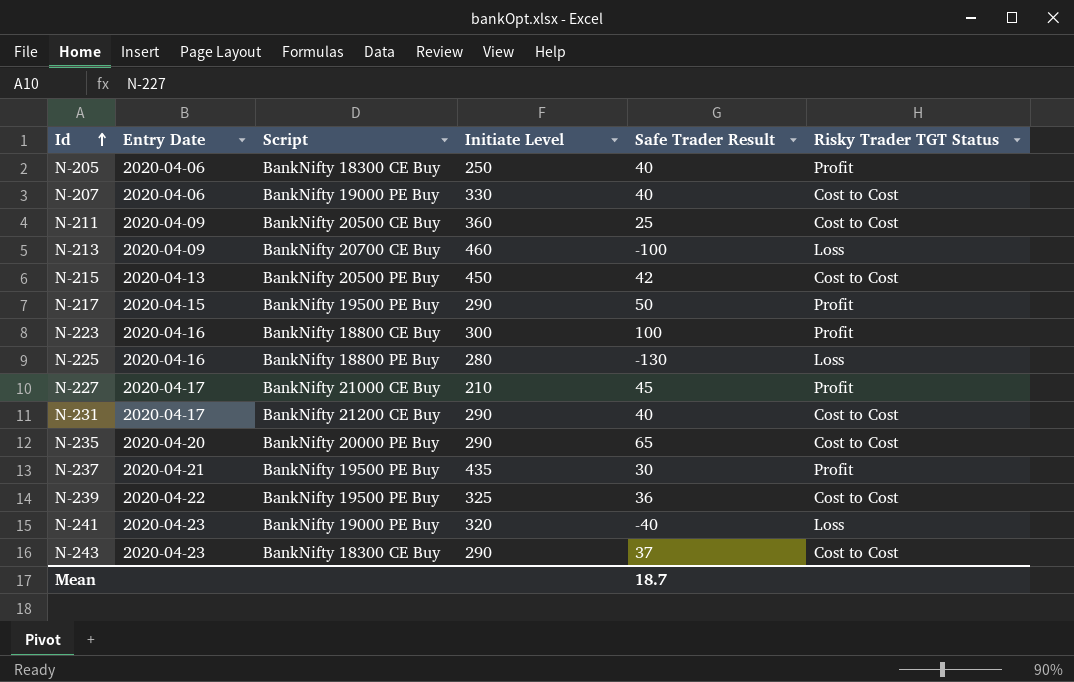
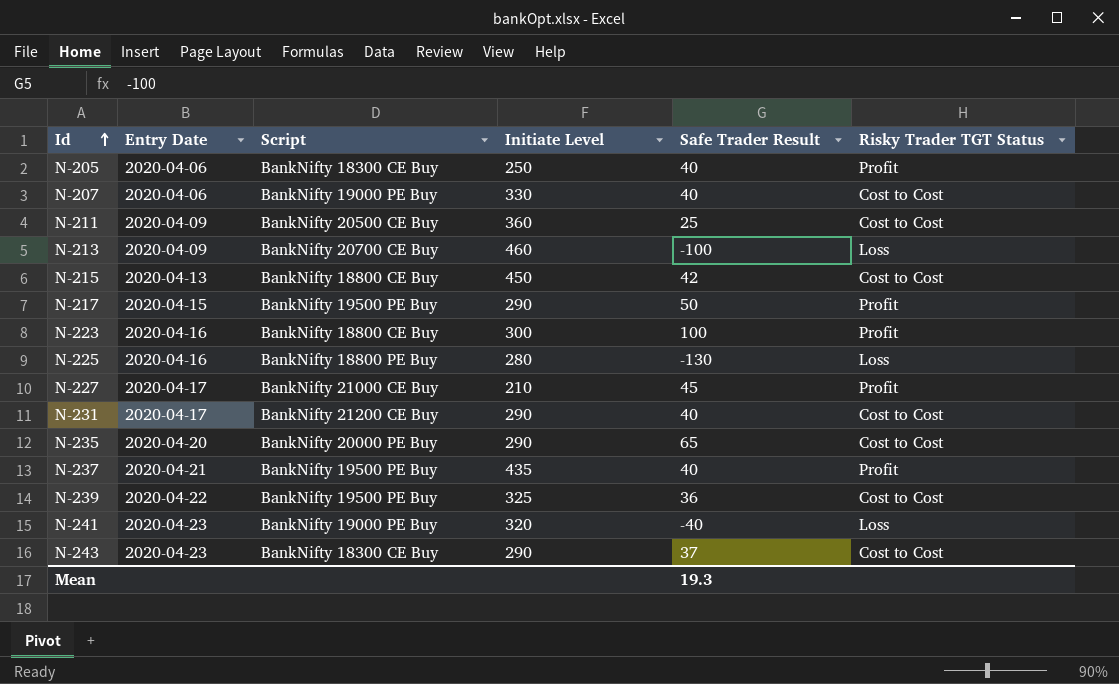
N-215 | Script: BankNifty 20500 PE Buy -> BankNifty 18800 CE Buy
N-237 | Safe Trader Result: 30 -> 40
Mean | Safe Trader Result: 18.7 -> 19.3

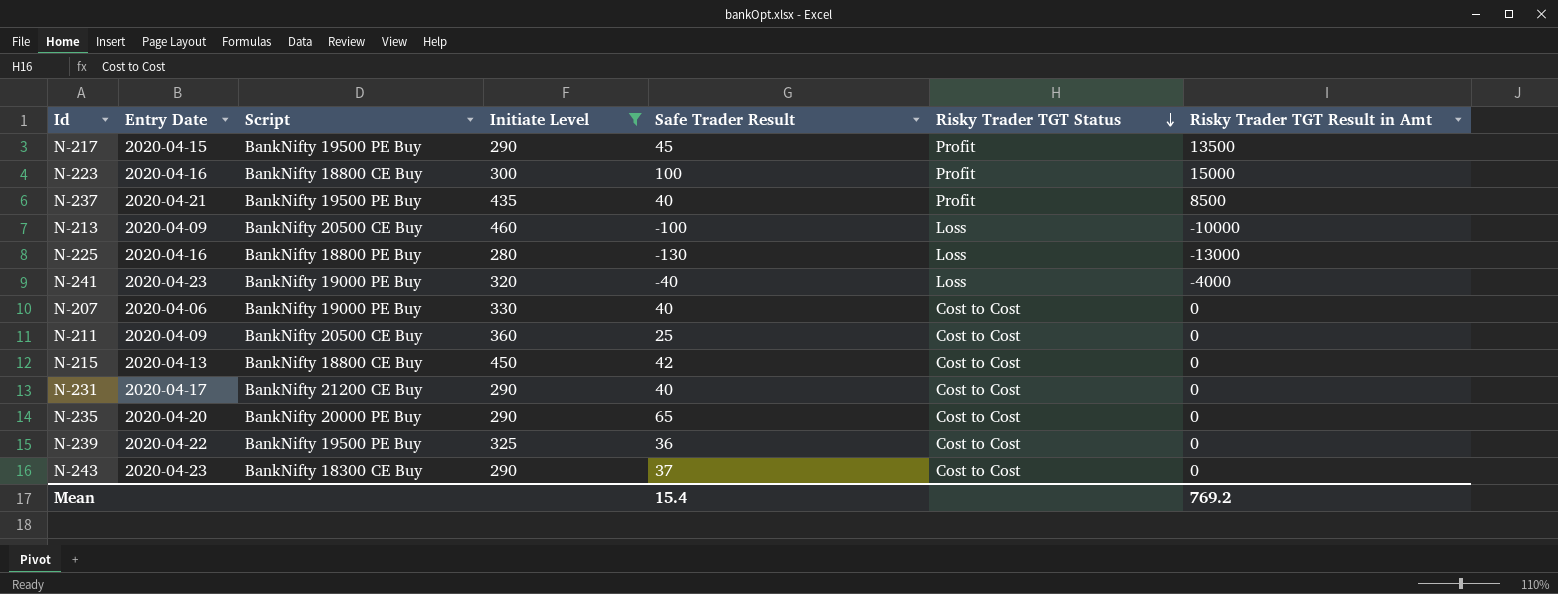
filter: none -> Initiate Level >= 280
row order: Id ascending -> Risky Trader TGT Status descending
column Risky Trader TGT Result in Amt | position: none -> 7
N-217 | Safe Trader Result: 50 -> 45
N-213 | Script: BankNifty 20700 CE Buy -> BankNifty 20500 CE Buy
Mean | Safe Trader Result: 19.3 -> 15.4

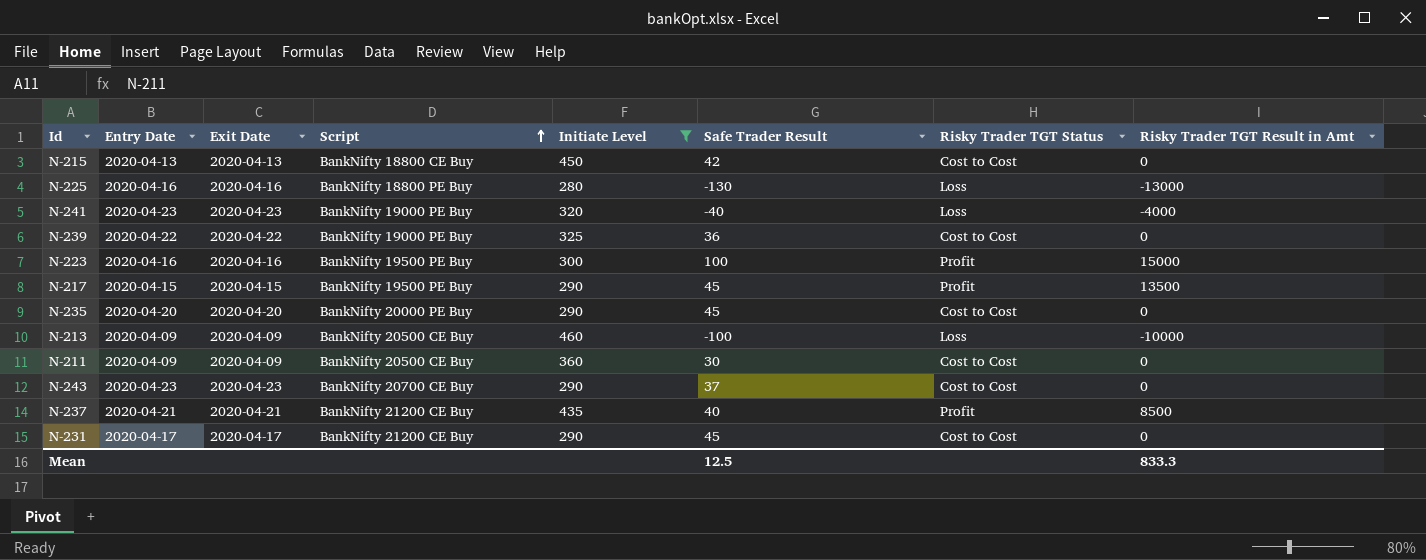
row order: Risky Trader TGT Status descending -> Script ascending
column Exit Date | position: none -> 3
row N-207: 2020-04-06 | BankNifty 19000 PE Buy | 330 | 40 | Cost to Cost | 0 -> none
N-239 | Script: BankNifty 19500 PE Buy -> BankNifty 19000 PE Buy
N-223 | Script: BankNifty 18800 CE Buy -> BankNifty 19500 PE Buy
N-235 | Safe Trader Result: 65 -> 45
N-211 | Safe Trader Result: 25 -> 30
N-243 | Script: BankNifty 18300 CE Buy -> BankNifty 20700 CE Buy
N-237 | Script: BankNifty 19500 PE Buy -> BankNifty 21200 CE Buy
N-231 | Safe Trader Result: 40 -> 45
Mean | Safe Trader Result: 15.4 -> 12.5
Mean | Risky Trader TGT Result in Amt: 769.2 -> 833.3

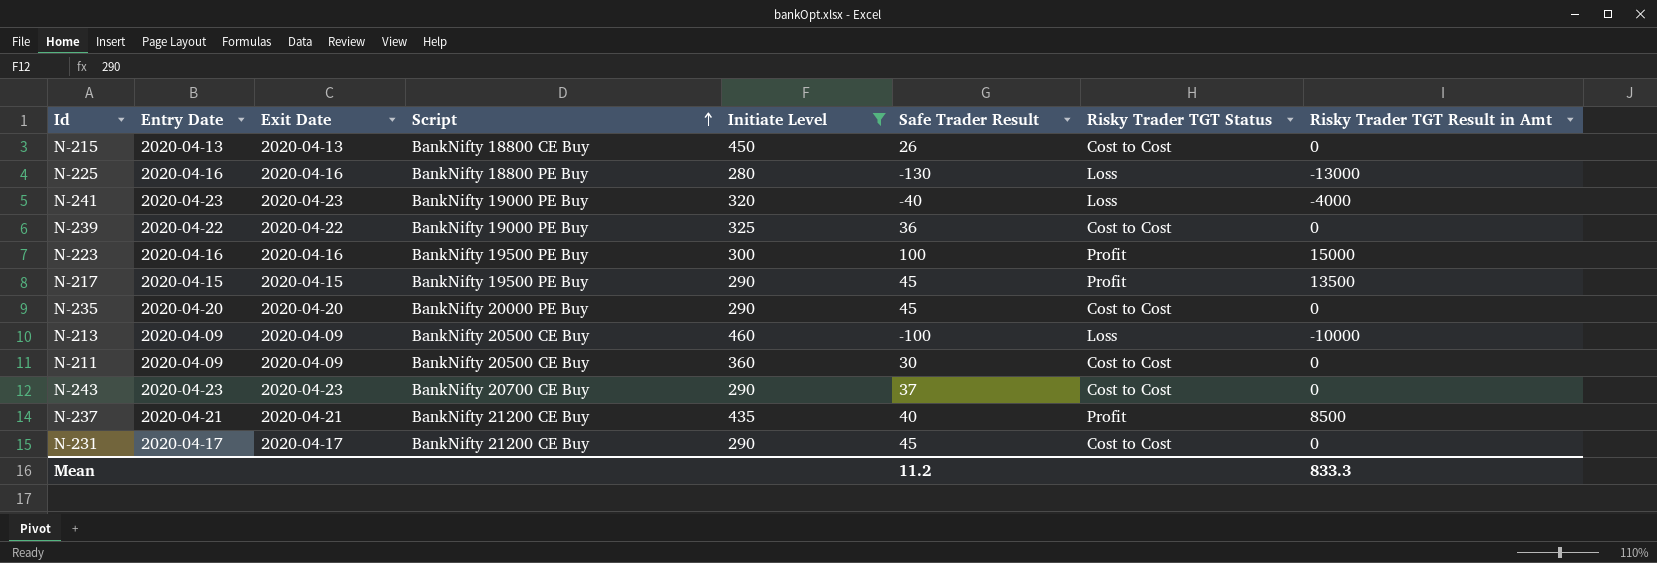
N-215 | Safe Trader Result: 42 -> 26
Mean | Safe Trader Result: 12.5 -> 11.2

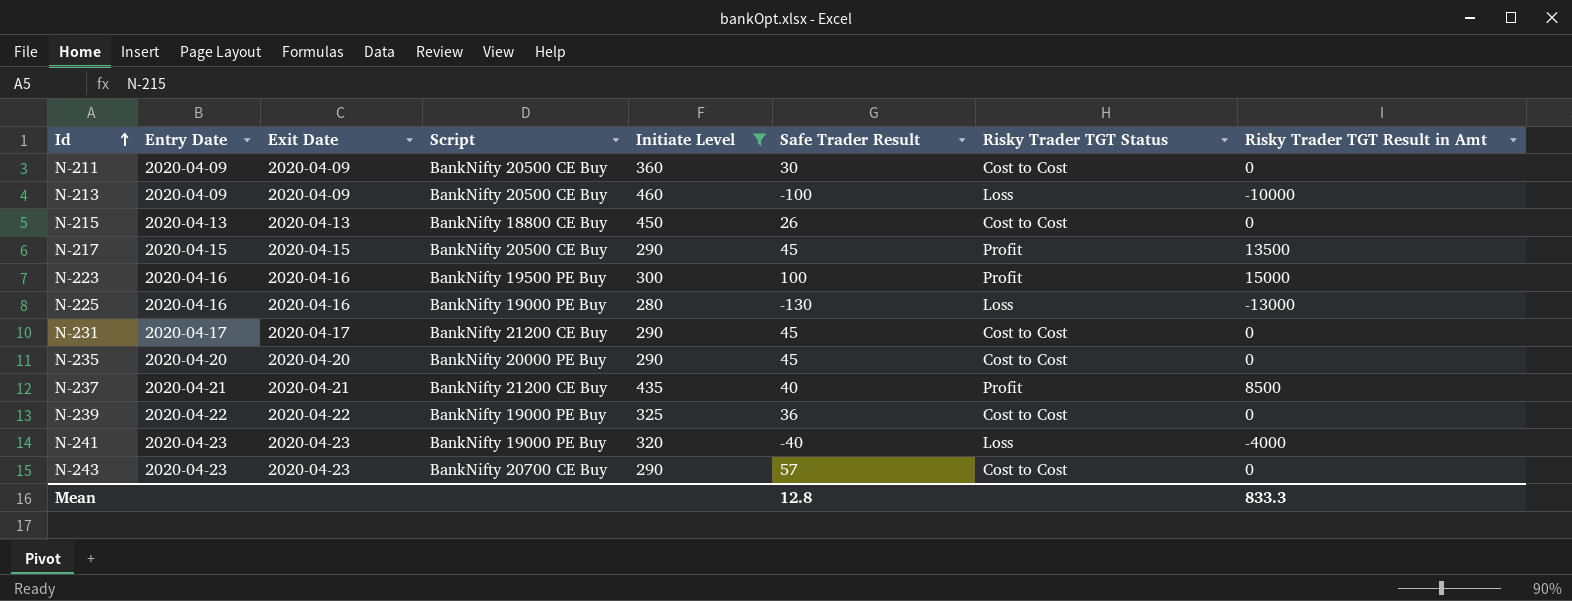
row order: Script ascending -> Id ascending
N-217 | Script: BankNifty 19500 PE Buy -> BankNifty 20500 CE Buy
N-225 | Script: BankNifty 18800 PE Buy -> BankNifty 19000 PE Buy
N-243 | Safe Trader Result: 37 -> 57
Mean | Safe Trader Result: 11.2 -> 12.8

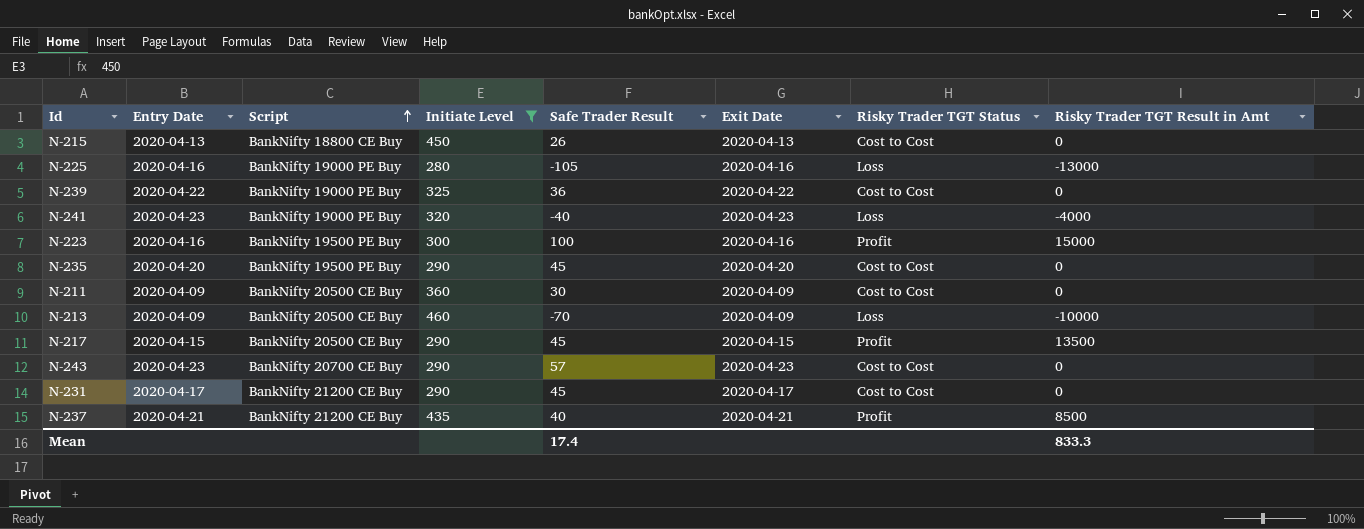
row order: Id ascending -> Script ascending
column Exit Date | position: 3 -> 6
N-225 | Safe Trader Result: -130 -> -105
N-235 | Script: BankNifty 20000 PE Buy -> BankNifty 19500 PE Buy
N-213 | Safe Trader Result: -100 -> -70
Mean | Safe Trader Result: 12.8 -> 17.4

